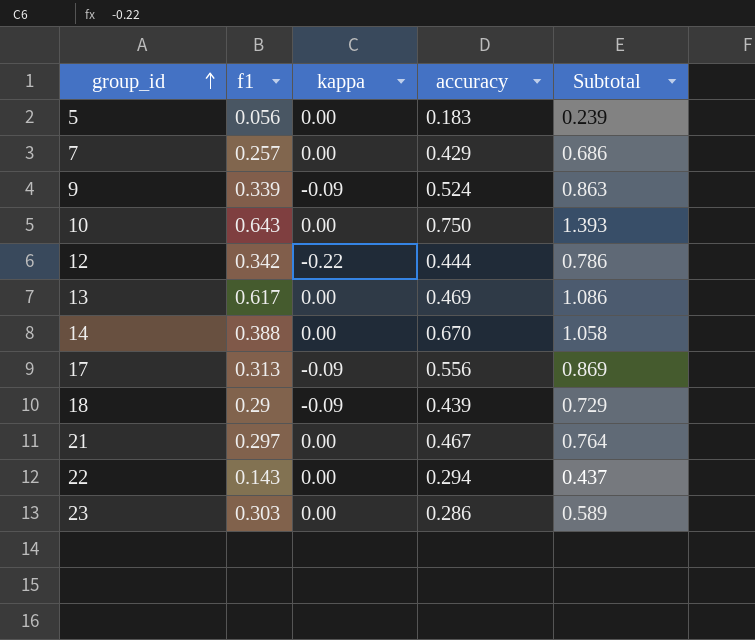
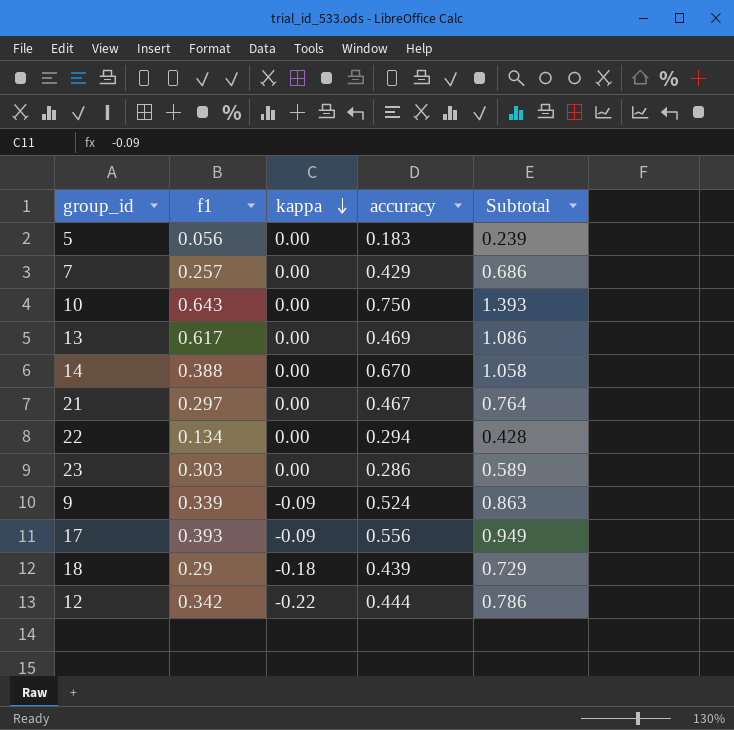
row order: group_id ascending -> kappa descending
22 | f1: 0.143 -> 0.134
22 | Subtotal: 0.437 -> 0.428
17 | f1: 0.313 -> 0.393
17 | Subtotal: 0.869 -> 0.949
18 | kappa: -0.09 -> -0.18

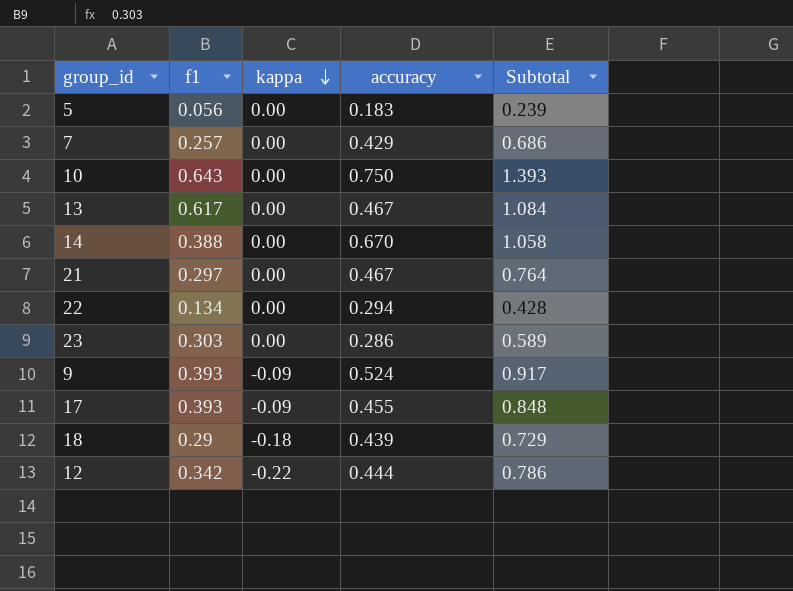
13 | accuracy: 0.469 -> 0.467
13 | Subtotal: 1.086 -> 1.084
9 | f1: 0.339 -> 0.393
9 | Subtotal: 0.863 -> 0.917
17 | accuracy: 0.556 -> 0.455
17 | Subtotal: 0.949 -> 0.848

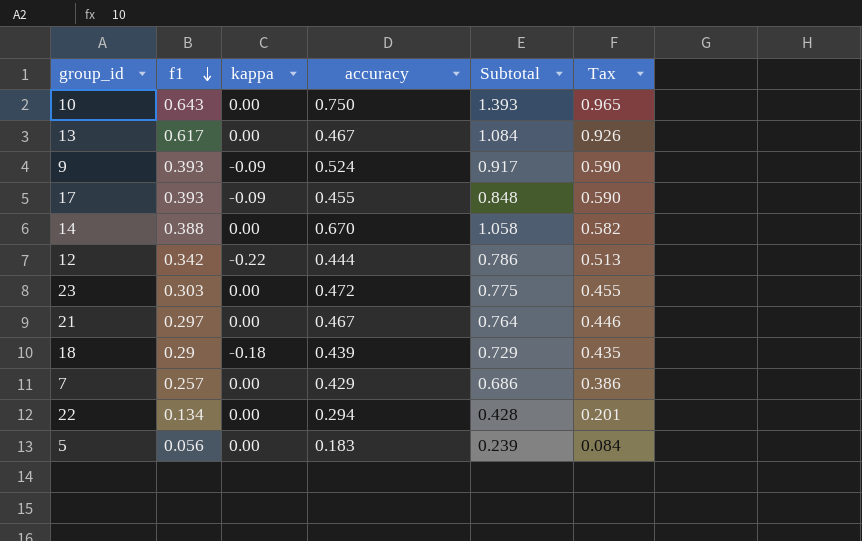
row order: kappa descending -> f1 descending
column Tax | formula: none -> [f1] * 1.5
23 | accuracy: 0.286 -> 0.472
23 | Subtotal: 0.589 -> 0.775

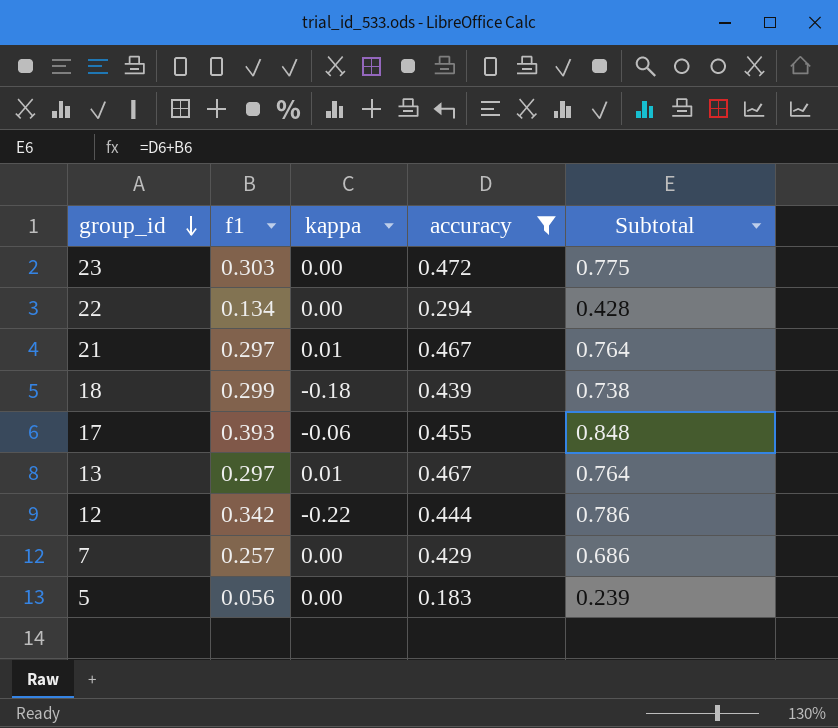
filter: none -> accuracy <= 0.472
row order: f1 descending -> group_id descending
column Tax | formula: [f1] * 1.5 -> none
21 | kappa: 0.00 -> 0.01
18 | f1: 0.29 -> 0.299
18 | Subtotal: 0.729 -> 0.738
17 | kappa: -0.09 -> -0.06
13 | f1: 0.617 -> 0.297
13 | kappa: 0.00 -> 0.01
13 | Subtotal: 1.084 -> 0.764

